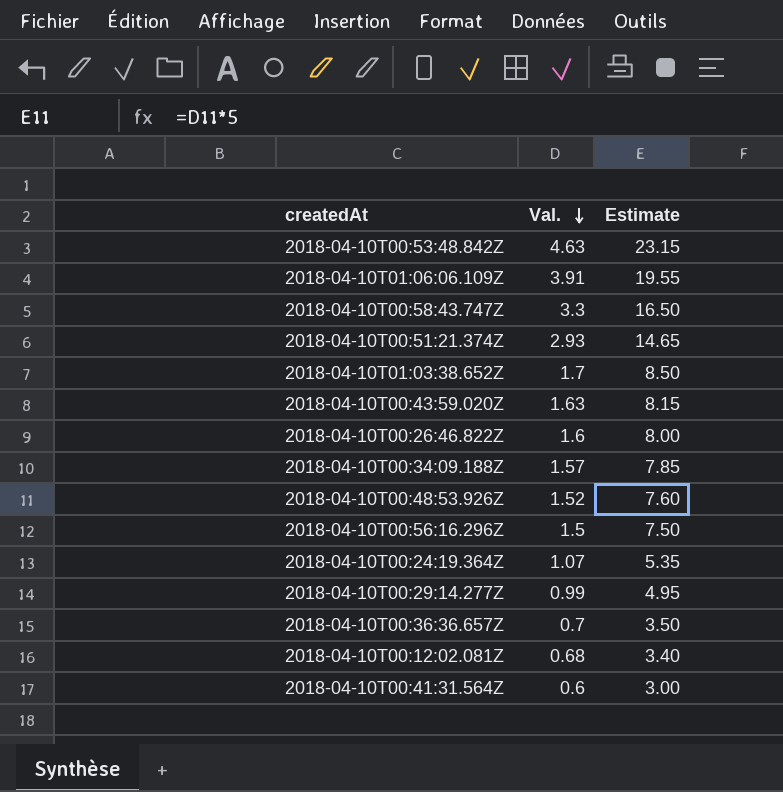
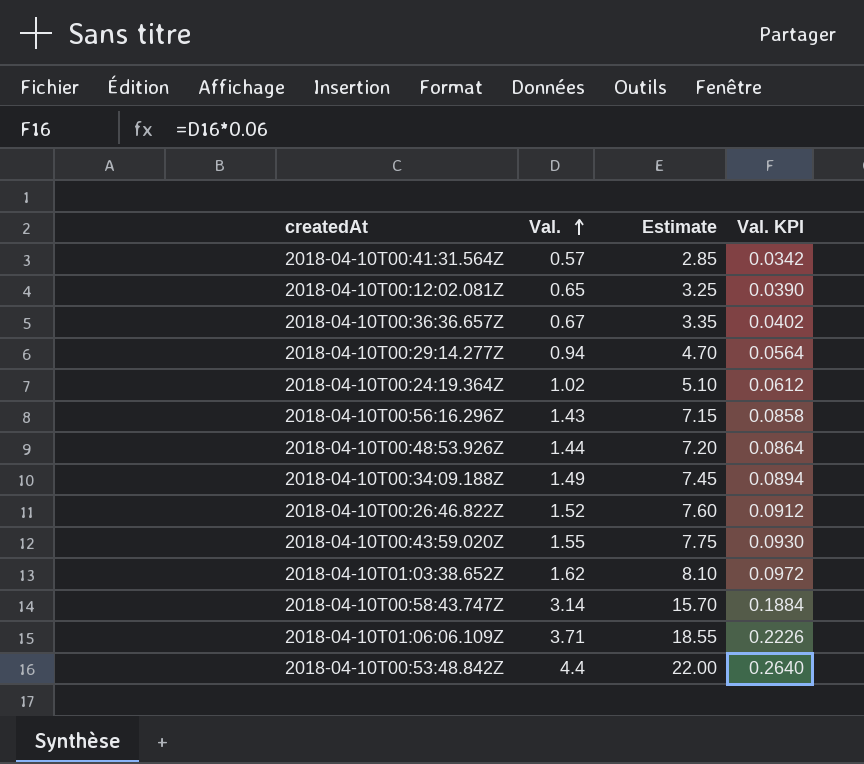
row order: Val. descending -> Val. ascending
column Val. KPI | formula: none -> [Val.] * 0.06
row 2018-04-10T00:51:21.374Z: 2.93 | 14.65 -> none
2018-04-10T00:41:31.564Z | Val.: 0.6 -> 0.57
2018-04-10T00:41:31.564Z | Estimate: 3.00 -> 2.85
2018-04-10T00:12:02.081Z | Val.: 0.68 -> 0.65
2018-04-10T00:12:02.081Z | Estimate: 3.40 -> 3.25
2018-04-10T00:36:36.657Z | Val.: 0.7 -> 0.67
2018-04-10T00:36:36.657Z | Estimate: 3.50 -> 3.35
2018-04-10T00:29:14.277Z | Val.: 0.99 -> 0.94
2018-04-10T00:29:14.277Z | Estimate: 4.95 -> 4.70
2018-04-10T00:24:19.364Z | Val.: 1.07 -> 1.02
2018-04-10T00:24:19.364Z | Estimate: 5.35 -> 5.10
2018-04-10T00:56:16.296Z | Val.: 1.5 -> 1.43
2018-04-10T00:56:16.296Z | Estimate: 7.50 -> 7.15
2018-04-10T00:48:53.926Z | Val.: 1.52 -> 1.44
2018-04-10T00:48:53.926Z | Estimate: 7.60 -> 7.20
2018-04-10T00:34:09.188Z | Val.: 1.57 -> 1.49
2018-04-10T00:34:09.188Z | Estimate: 7.85 -> 7.45
2018-04-10T00:26:46.822Z | Val.: 1.6 -> 1.52
2018-04-10T00:26:46.822Z | Estimate: 8.00 -> 7.60
2018-04-10T00:43:59.020Z | Val.: 1.63 -> 1.55
2018-04-10T00:43:59.020Z | Estimate: 8.15 -> 7.75
2018-04-10T01:03:38.652Z | Val.: 1.7 -> 1.62
2018-04-10T01:03:38.652Z | Estimate: 8.50 -> 8.10
2018-04-10T00:58:43.747Z | Val.: 3.3 -> 3.14
2018-04-10T00:58:43.747Z | Estimate: 16.50 -> 15.70
2018-04-10T01:06:06.109Z | Val.: 3.91 -> 3.71
2018-04-10T01:06:06.109Z | Estimate: 19.55 -> 18.55
2018-04-10T00:53:48.842Z | Val.: 4.63 -> 4.4
2018-04-10T00:53:48.842Z | Estimate: 23.15 -> 22.00

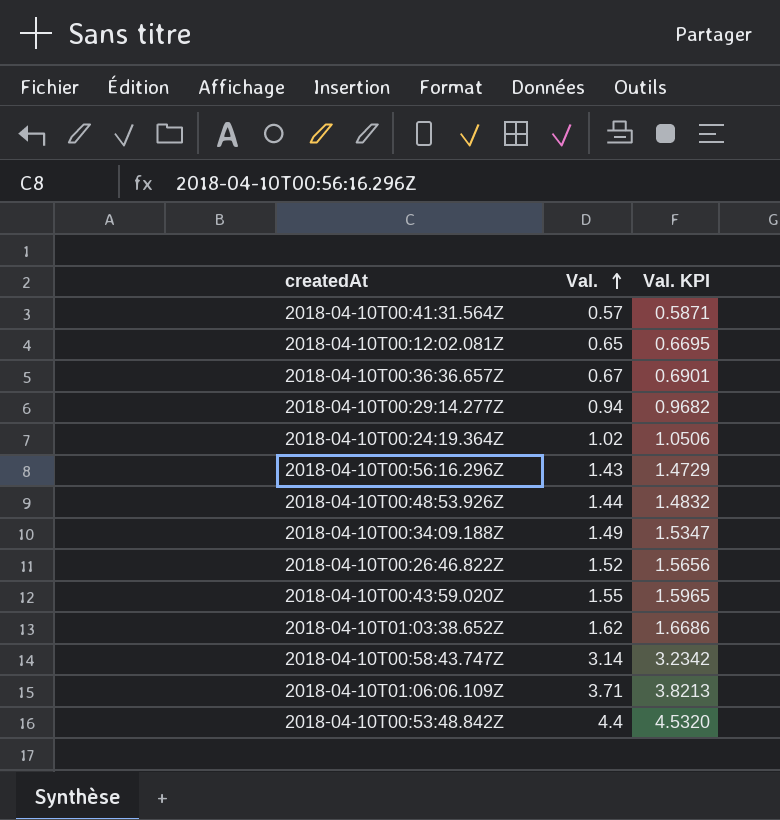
column Estimate | formula: [Val.] * 5 -> none
column Val. KPI | formula: [Val.] * 0.06 -> [Val.] * 1.03

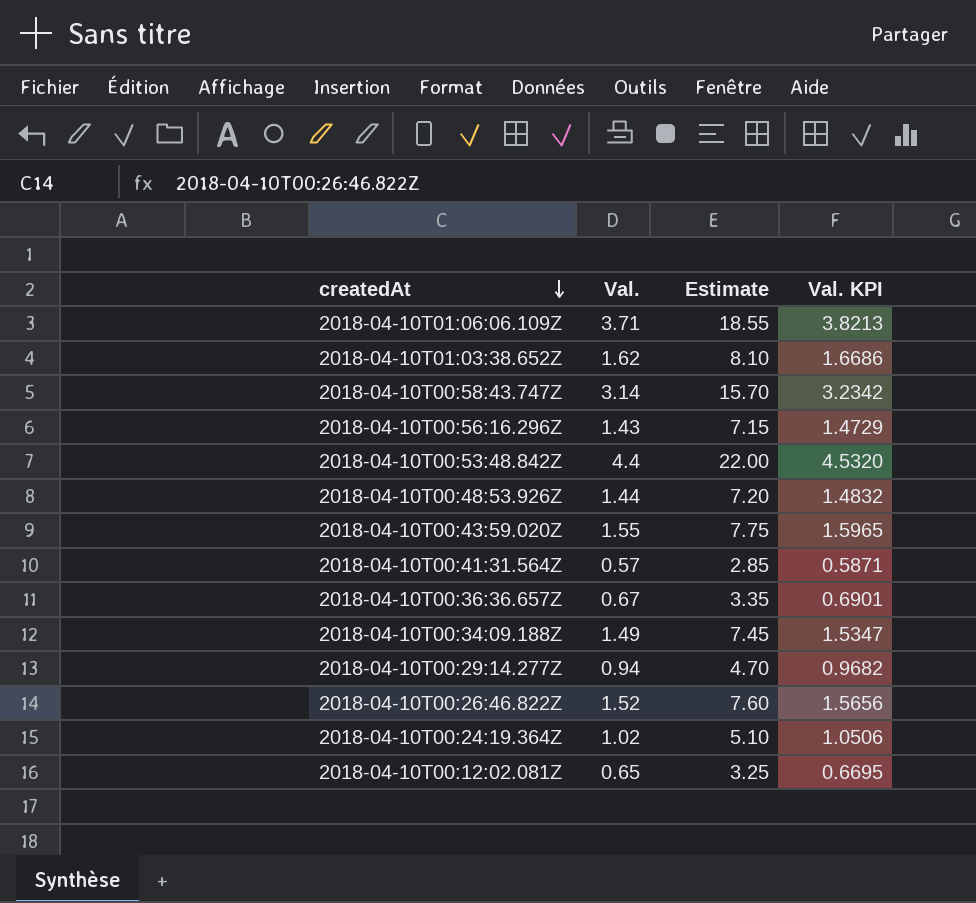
row order: Val. ascending -> createdAt descending
column Estimate | formula: none -> [Val.] * 5

